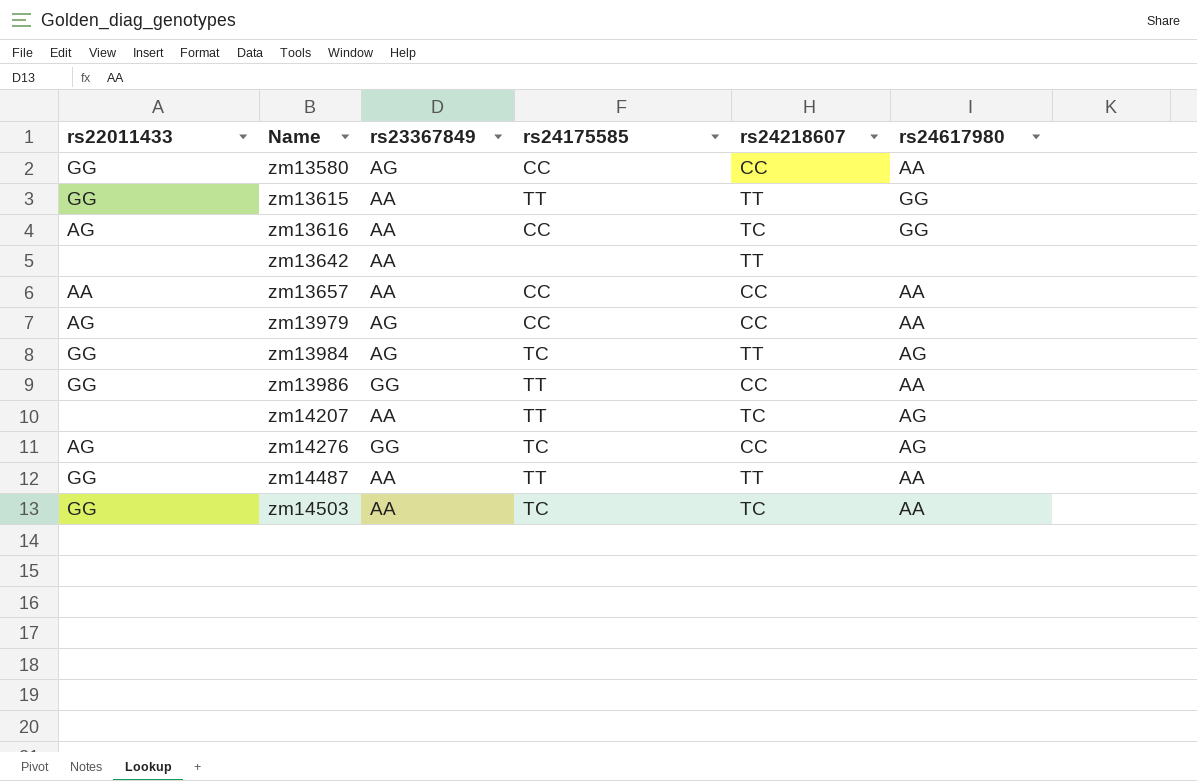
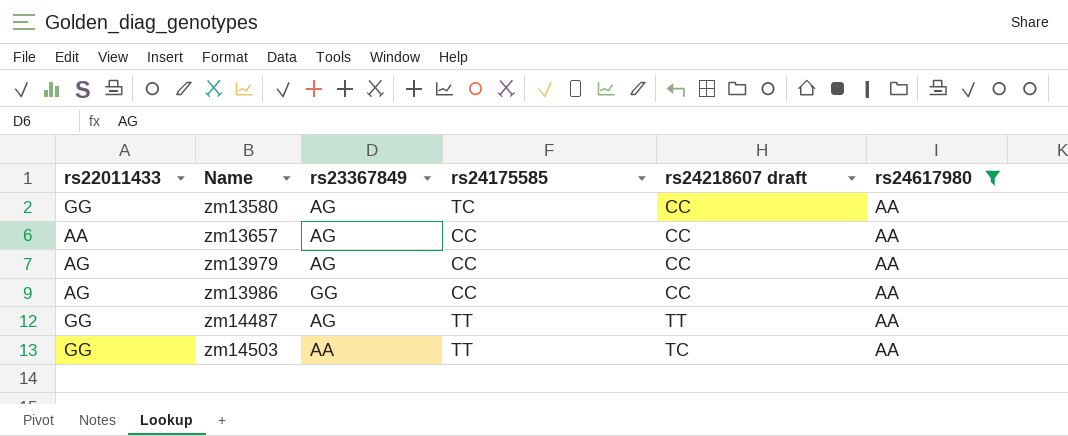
filter: none -> rs24617980 = AA
column name: rs24218607 -> rs24218607 draft
zm13580 | rs24175585: CC -> TC
zm13657 | rs23367849: AA -> AG
zm13986 | rs22011433: GG -> AG
zm13986 | rs24175585: TT -> CC
zm14487 | rs23367849: AA -> AG
zm14503 | rs24175585: TC -> TT

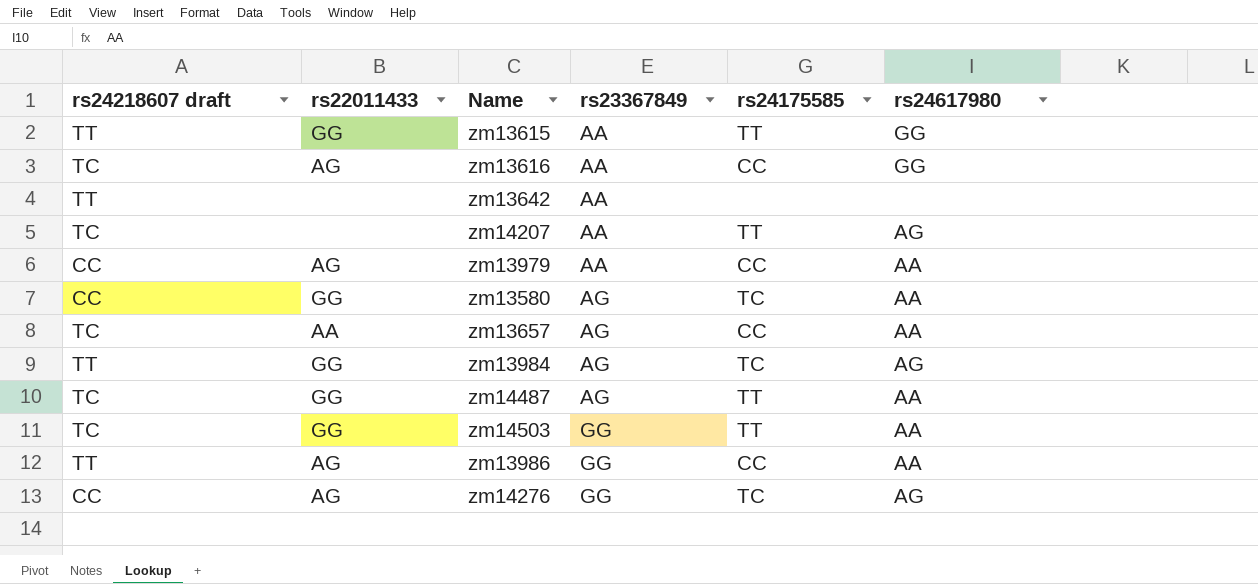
filter: rs24617980 = AA -> none
row order: Name ascending -> rs23367849 ascending
column rs24218607 draft | position: 5 -> 1
zm13979 | rs23367849: AG -> AA
zm13657 | rs24218607 draft: CC -> TC
zm14487 | rs24218607 draft: TT -> TC
zm14503 | rs23367849: AA -> GG
zm13986 | rs24218607 draft: CC -> TT

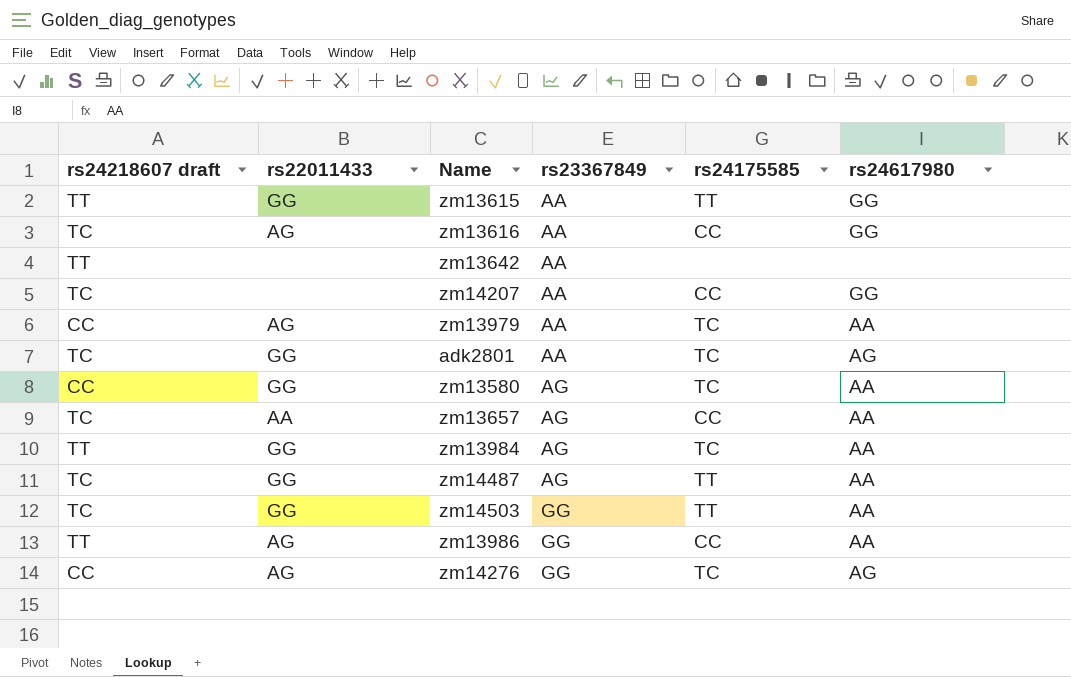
zm14207 | rs24175585: TT -> CC
zm14207 | rs24617980: AG -> GG
zm13979 | rs24175585: CC -> TC
row adk2801: none -> TC | GG | AA | TC | AG
zm13984 | rs24617980: AG -> AA

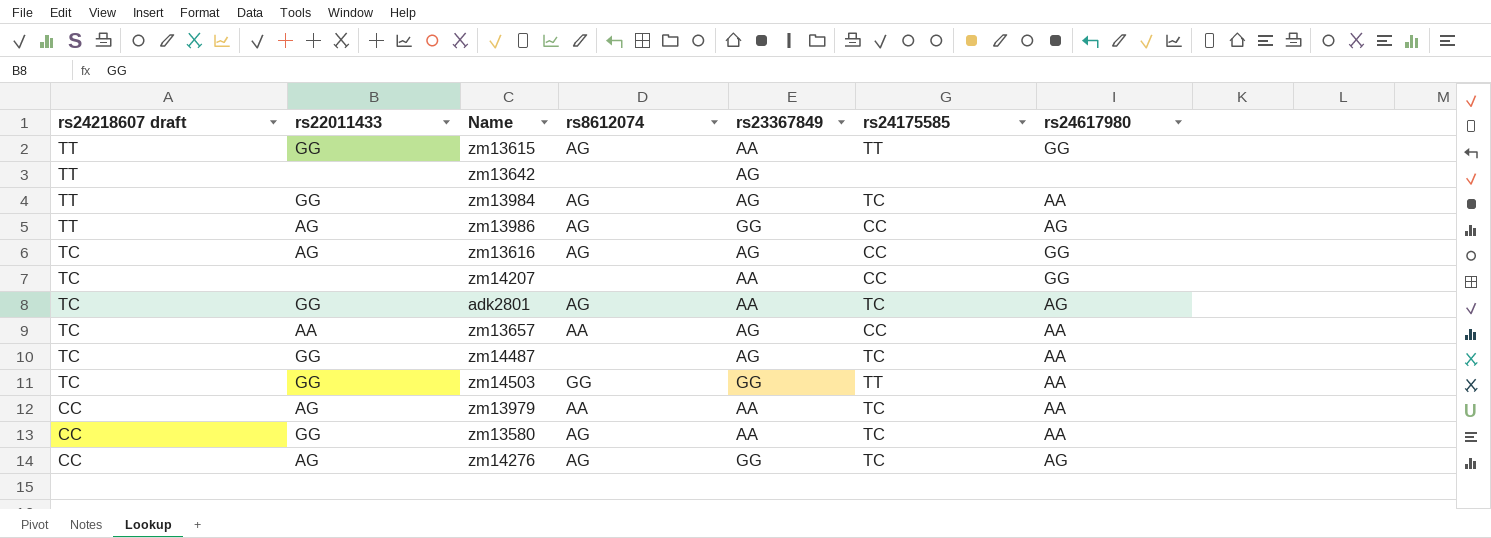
row order: rs23367849 ascending -> rs24218607 draft descending
column rs8612074 | position: none -> 4
zm13642 | rs23367849: AA -> AG
zm13986 | rs24617980: AA -> AG
zm13616 | rs23367849: AA -> AG
zm14487 | rs24175585: TT -> TC
zm13580 | rs23367849: AG -> AA

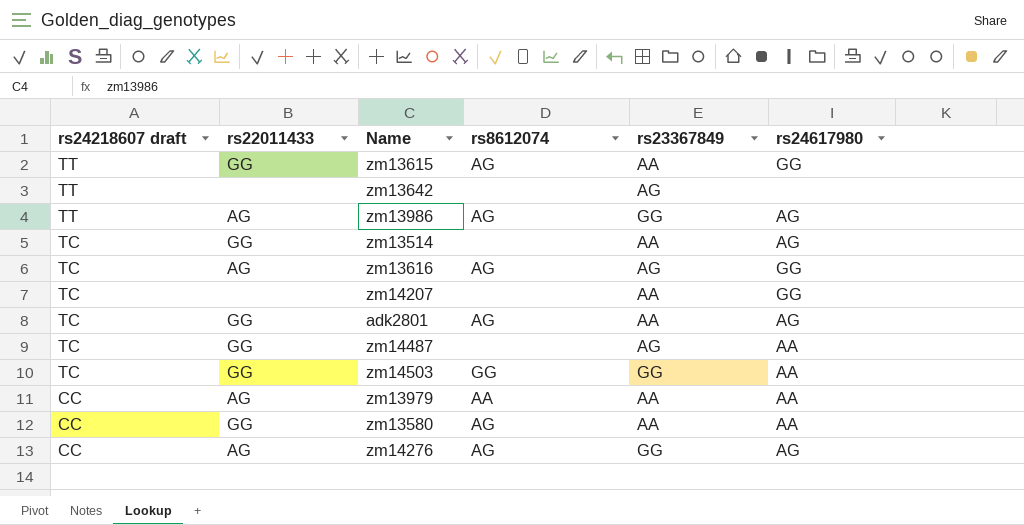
column rs24175585 | position: 6 -> none
row zm13984: TT | GG | AG | AG | TC | AA -> none
row zm13657: TC | AA | AA | AG | CC | AA -> none
row zm13514: none -> TC | GG | none | AA | AG

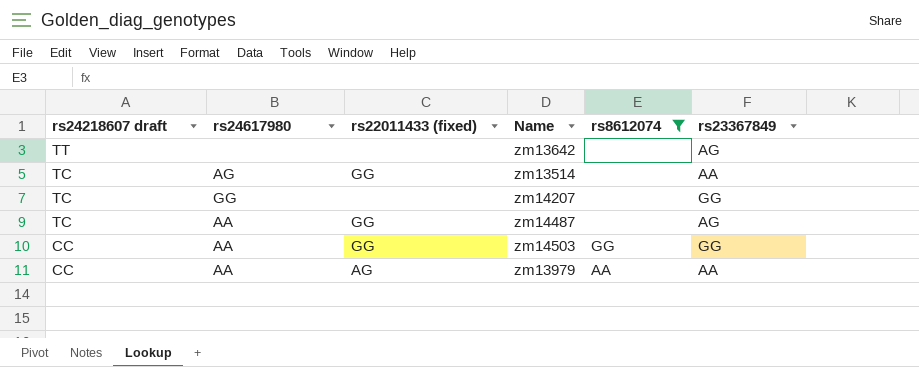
filter: none -> rs8612074 != AG
column rs24617980 | position: 6 -> 2
column name: rs22011433 -> rs22011433 (fixed)
zm14207 | rs23367849: AA -> GG
zm14503 | rs24218607 draft: TC -> CC

